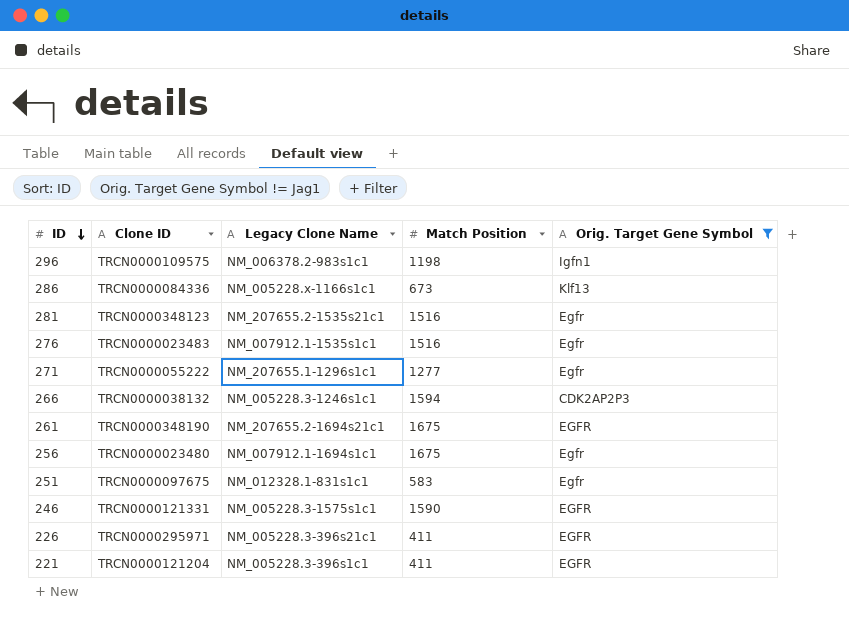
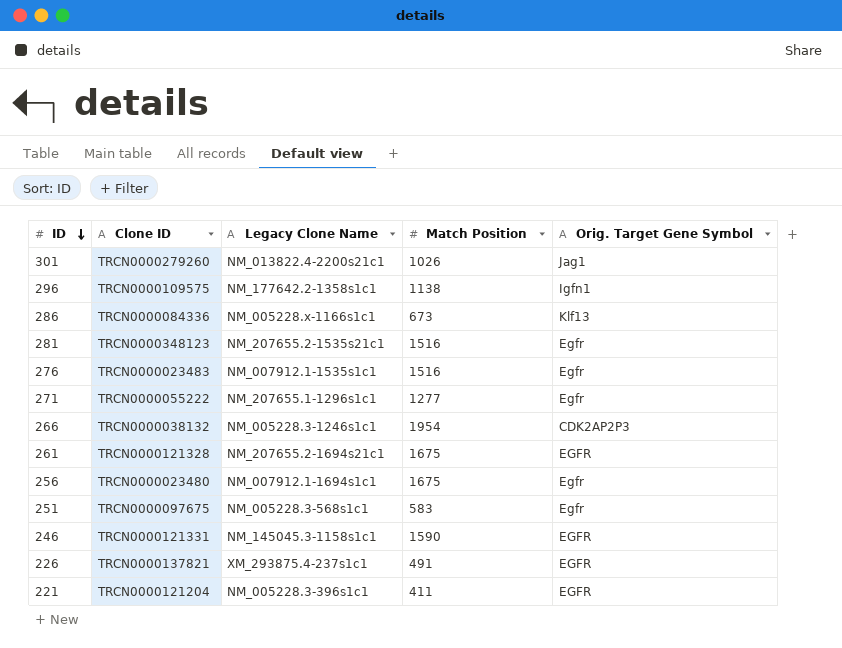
filter: Orig. Target Gene Symbol != Jag1 -> none
296 | Legacy Clone Name: NM_006378.2-983s1c1 -> NM_177642.2-1358s1c1
296 | Match Position: 1198 -> 1138
266 | Match Position: 1594 -> 1954
261 | Clone ID: TRCN0000348190 -> TRCN0000121328
251 | Legacy Clone Name: NM_012328.1-831s1c1 -> NM_005228.3-568s1c1
246 | Legacy Clone Name: NM_005228.3-1575s1c1 -> NM_145045.3-1158s1c1
226 | Clone ID: TRCN0000295971 -> TRCN0000137821
226 | Legacy Clone Name: NM_005228.3-396s21c1 -> XM_293875.4-237s1c1
226 | Match Position: 411 -> 491

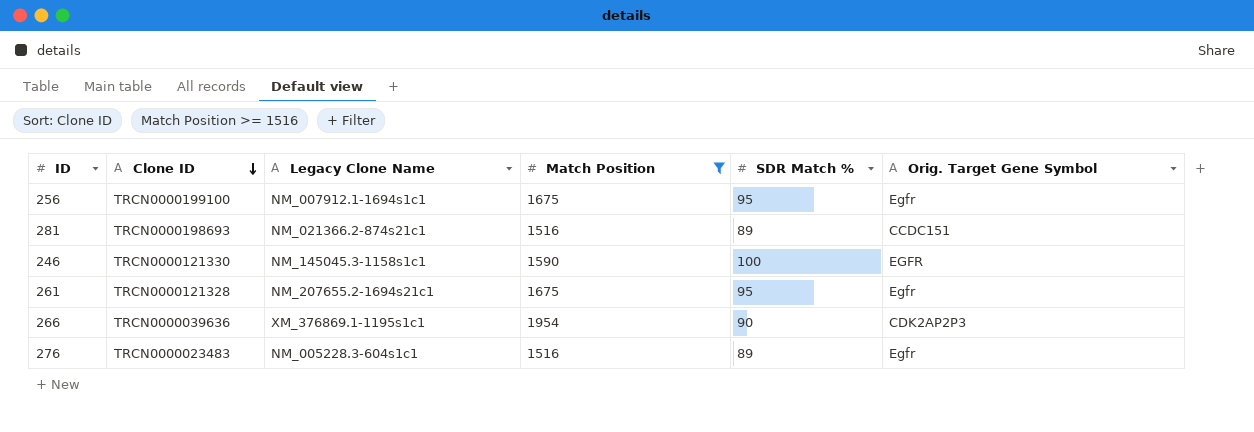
filter: none -> Match Position >= 1516
row order: ID descending -> Clone ID descending
column SDR Match % | position: none -> 5
256 | Clone ID: TRCN0000023480 -> TRCN0000199100
281 | Clone ID: TRCN0000348123 -> TRCN0000198693
281 | Legacy Clone Name: NM_207655.2-1535s21c1 -> NM_021366.2-874s21c1
281 | Orig. Target Gene Symbol: Egfr -> CCDC151
246 | Clone ID: TRCN0000121331 -> TRCN0000121330
261 | Orig. Target Gene Symbol: EGFR -> Egfr
266 | Clone ID: TRCN0000038132 -> TRCN0000039636
266 | Legacy Clone Name: NM_005228.3-1246s1c1 -> XM_376869.1-1195s1c1
276 | Legacy Clone Name: NM_007912.1-1535s1c1 -> NM_005228.3-604s1c1

